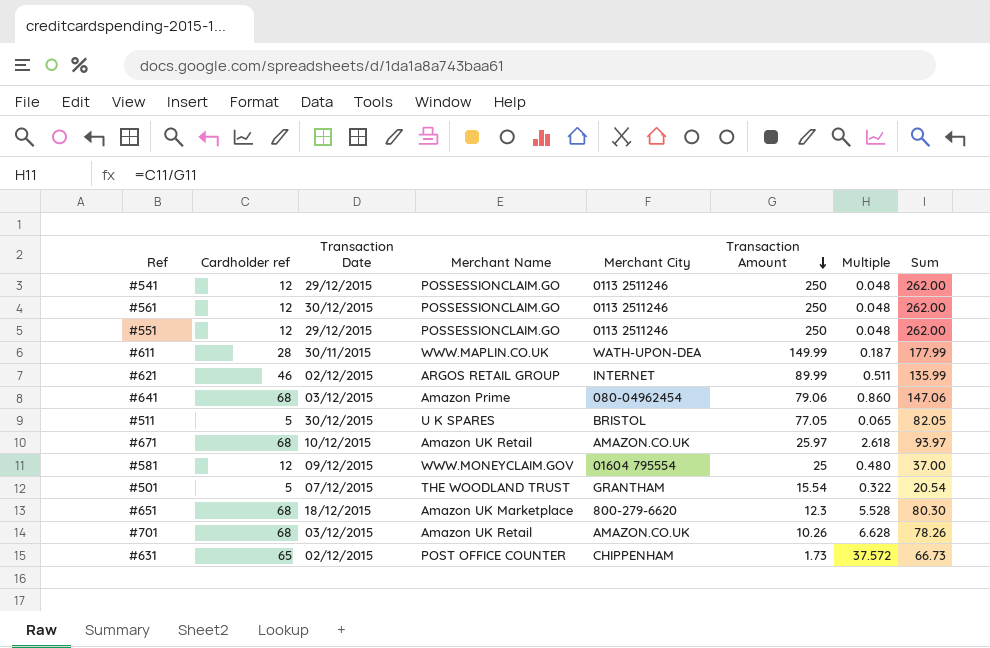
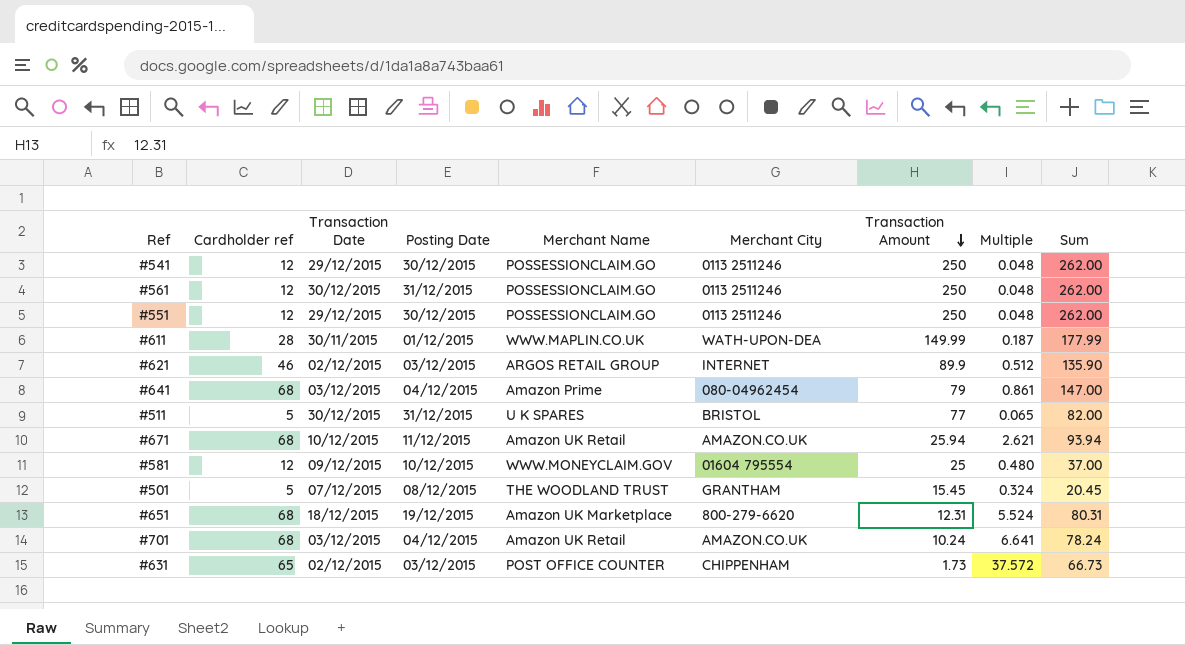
column Posting Date | position: none -> 4
#621 | Transaction Amount: 89.99 -> 89.9
#621 | Multiple: 0.511 -> 0.512
#621 | Sum: 135.99 -> 135.90
#641 | Transaction Amount: 79.06 -> 79
#641 | Multiple: 0.860 -> 0.861
#641 | Sum: 147.06 -> 147.00
#511 | Transaction Amount: 77.05 -> 77
#511 | Sum: 82.05 -> 82.00
#671 | Transaction Amount: 25.97 -> 25.94
#671 | Multiple: 2.618 -> 2.621
#671 | Sum: 93.97 -> 93.94
#501 | Transaction Amount: 15.54 -> 15.45
#501 | Multiple: 0.322 -> 0.324
#501 | Sum: 20.54 -> 20.45
#651 | Transaction Amount: 12.3 -> 12.31
#651 | Multiple: 5.528 -> 5.524
#651 | Sum: 80.30 -> 80.31
#701 | Transaction Amount: 10.26 -> 10.24
#701 | Multiple: 6.628 -> 6.641
#701 | Sum: 78.26 -> 78.24

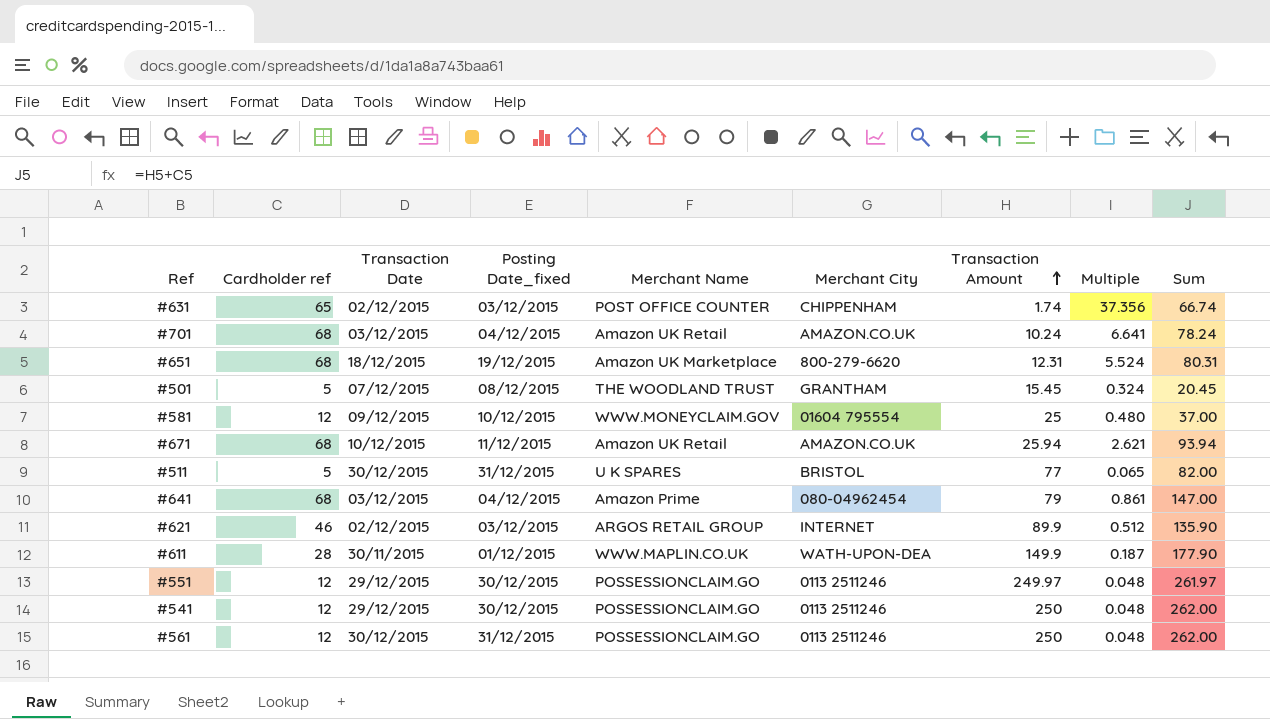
row order: Transaction Amount descending -> Transaction Amount ascending
column name: Posting Date -> Posting Date_fixed
#631 | Transaction Amount: 1.73 -> 1.74
#631 | Multiple: 37.572 -> 37.356
#631 | Sum: 66.73 -> 66.74
#611 | Transaction Amount: 149.99 -> 149.9
#611 | Sum: 177.99 -> 177.90
#551 | Transaction Amount: 250 -> 249.97
#551 | Sum: 262.00 -> 261.97

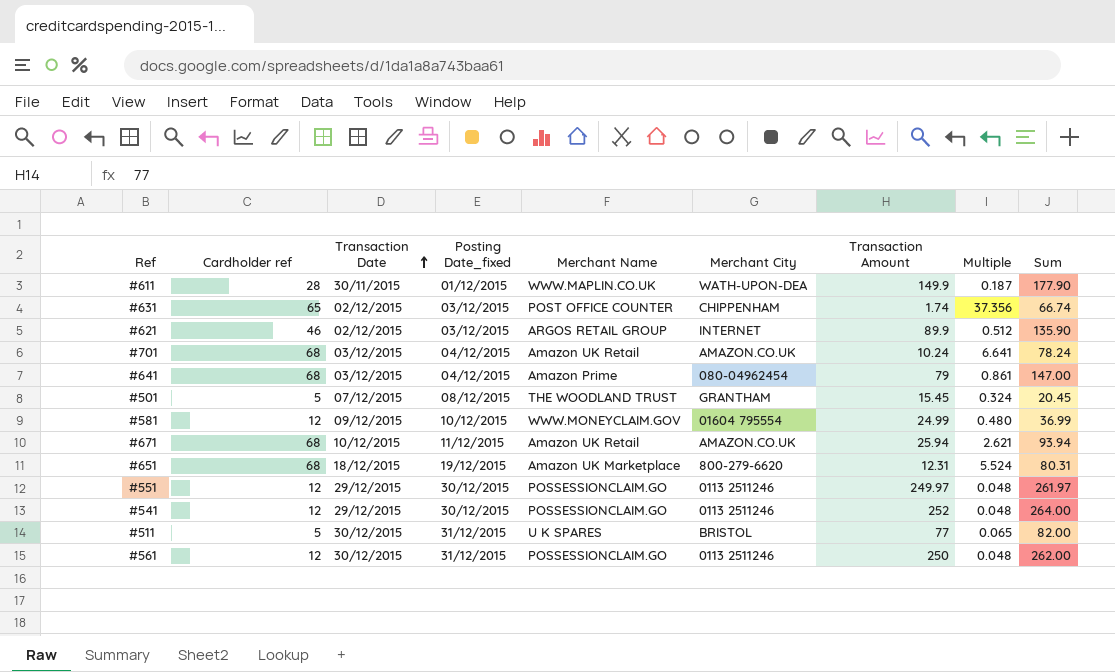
row order: Transaction Amount ascending -> Transaction Date ascending
#581 | Transaction Amount: 25 -> 24.99
#581 | Sum: 37.00 -> 36.99
#541 | Transaction Amount: 250 -> 252
#541 | Sum: 262.00 -> 264.00

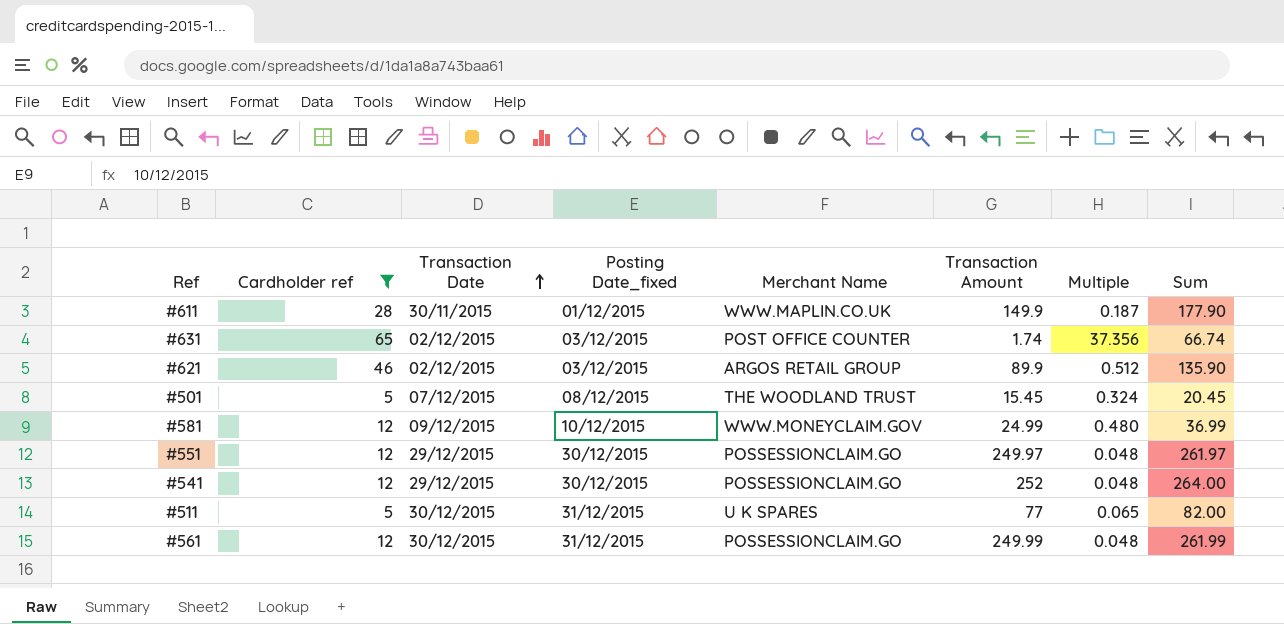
filter: none -> Cardholder ref != 68
column Merchant City | position: 6 -> none
#561 | Transaction Amount: 250 -> 249.99
#561 | Sum: 262.00 -> 261.99

